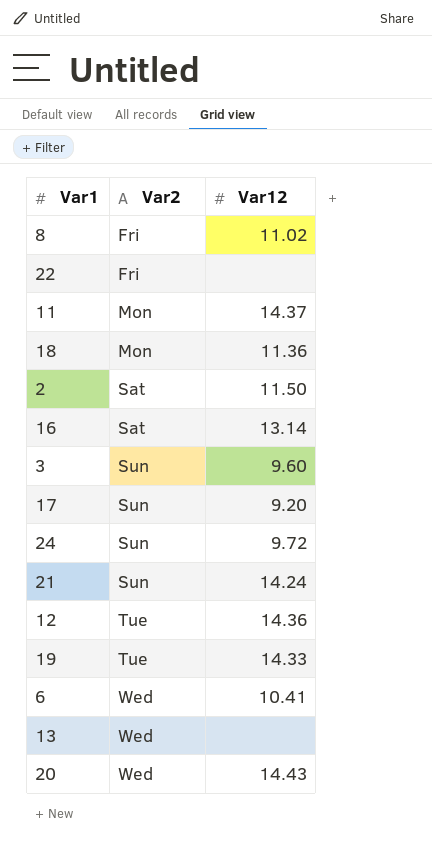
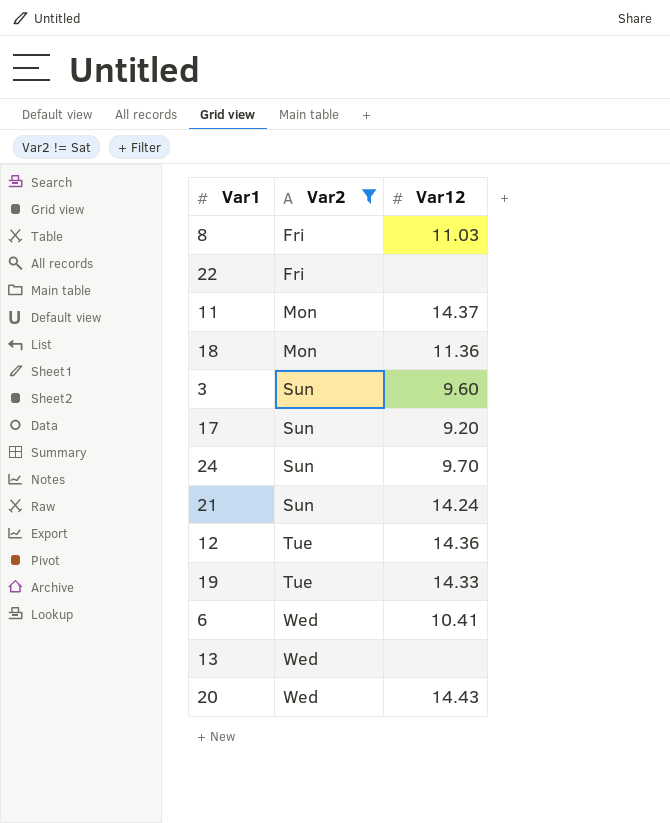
filter: none -> Var2 != Sat
8 | Var12: 11.02 -> 11.03
24 | Var12: 9.72 -> 9.70

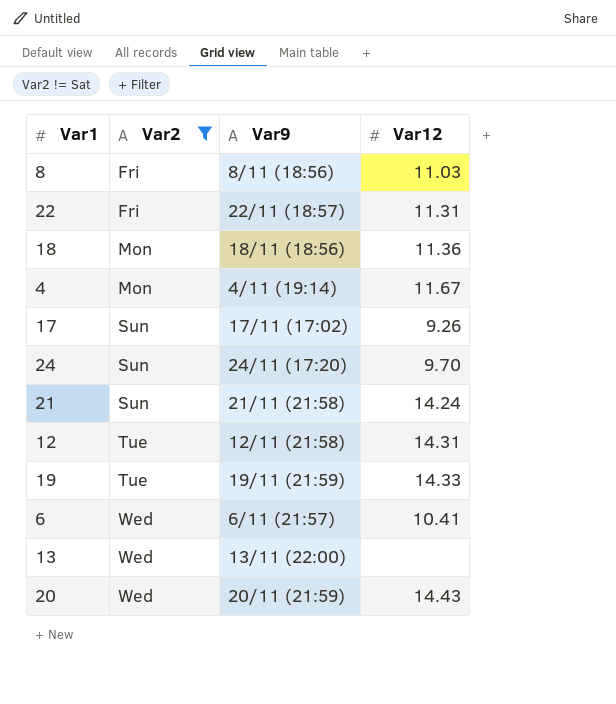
column Var9 | position: none -> 3
row 11: Mon | 14.37 -> none
row 3: Sun | 9.60 -> none
22 | Var12: none -> 11.31
row 4: none -> Mon | 4/11 (19:14) | 11.67
17 | Var12: 9.20 -> 9.26
12 | Var12: 14.36 -> 14.31

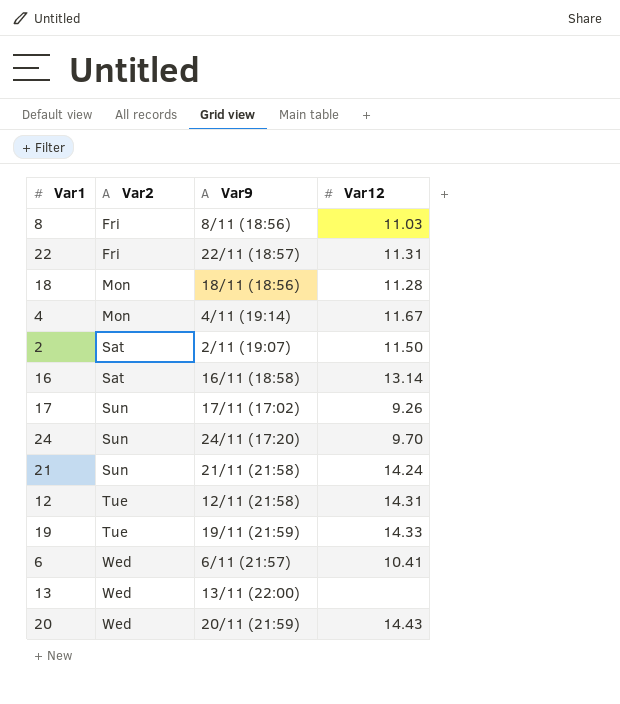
filter: Var2 != Sat -> none
18 | Var12: 11.36 -> 11.28

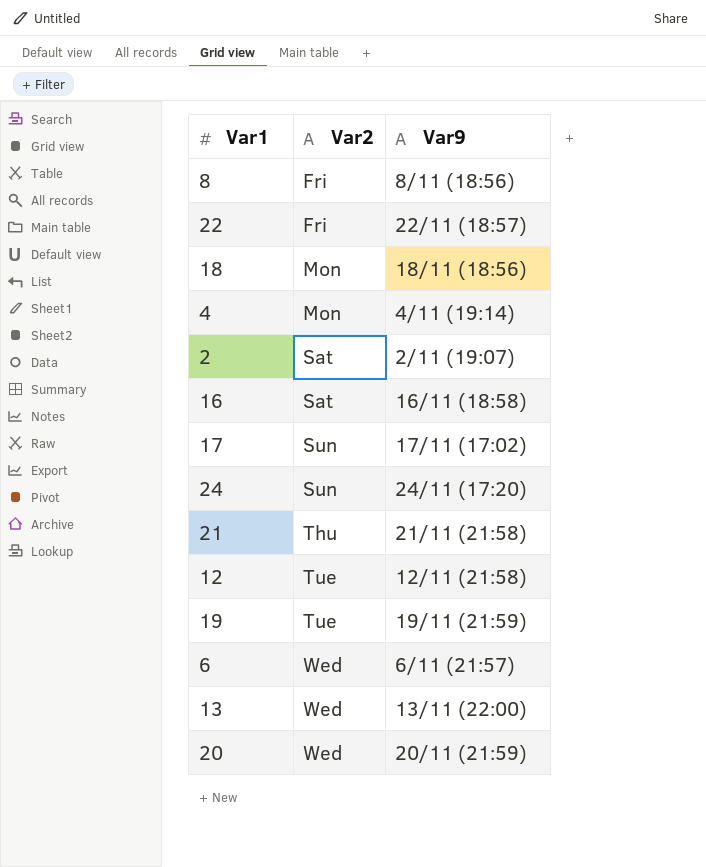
column Var12 | position: 4 -> none
21 | Var2: Sun -> Thu

